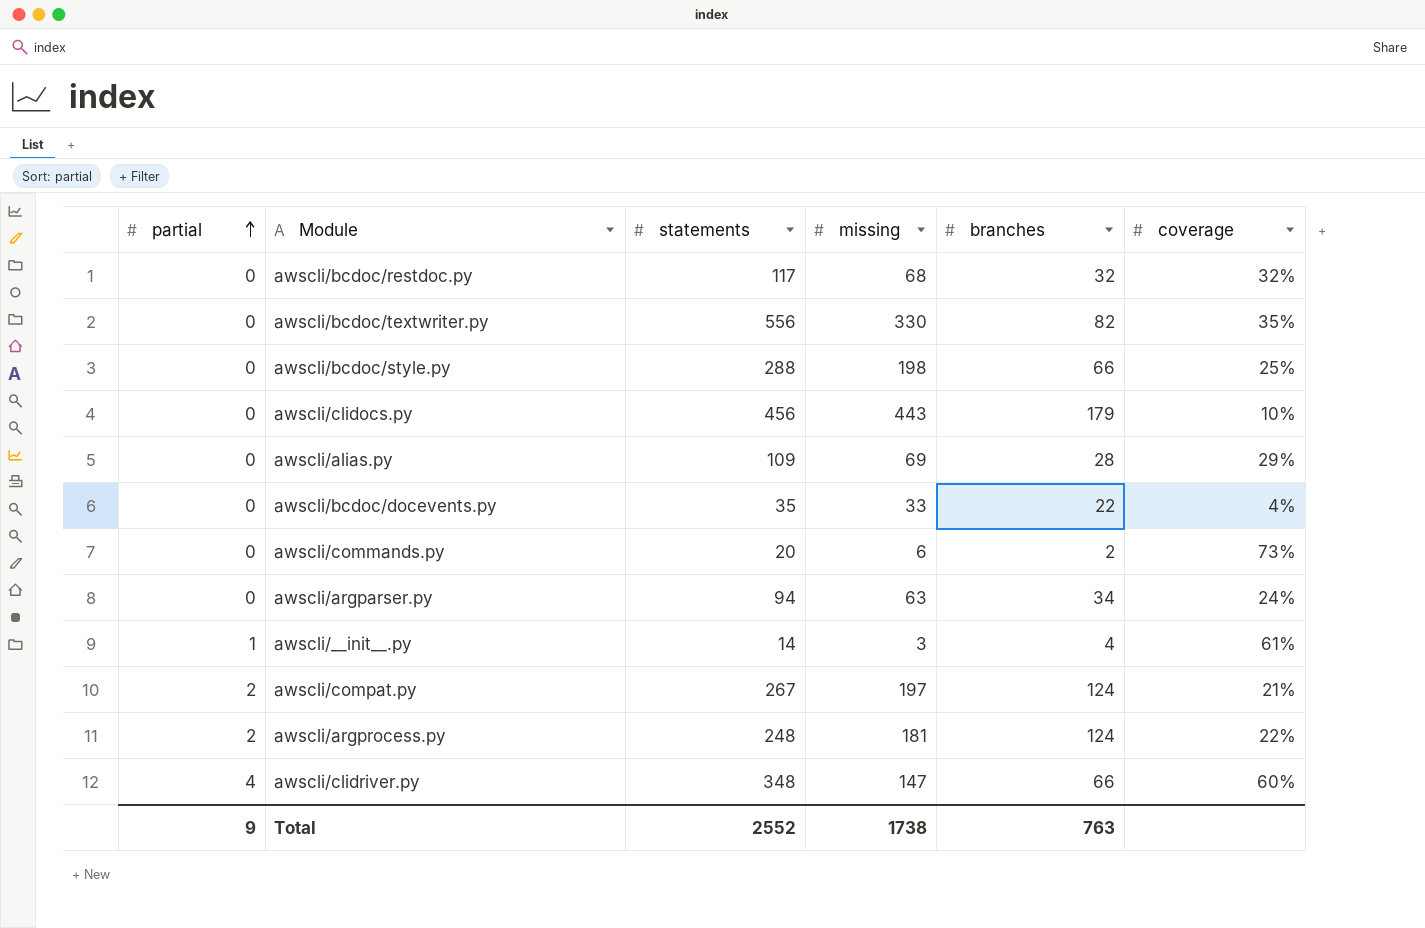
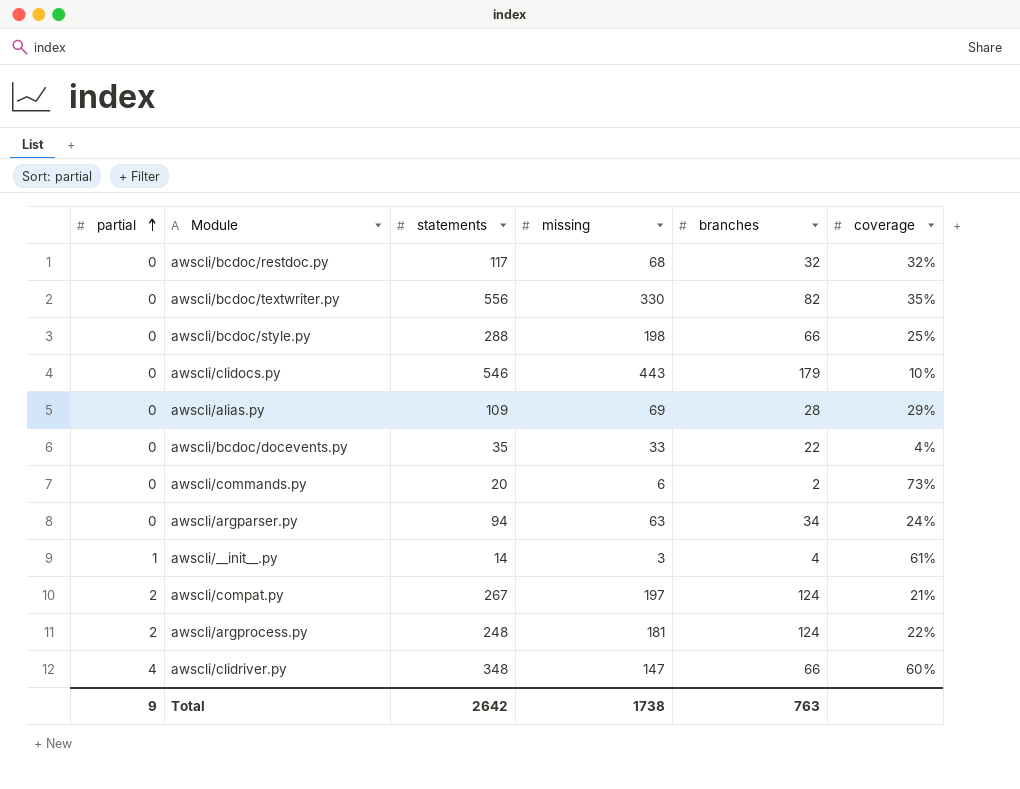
awscli/clidocs.py | statements: 456 -> 546
Total | statements: 2552 -> 2642

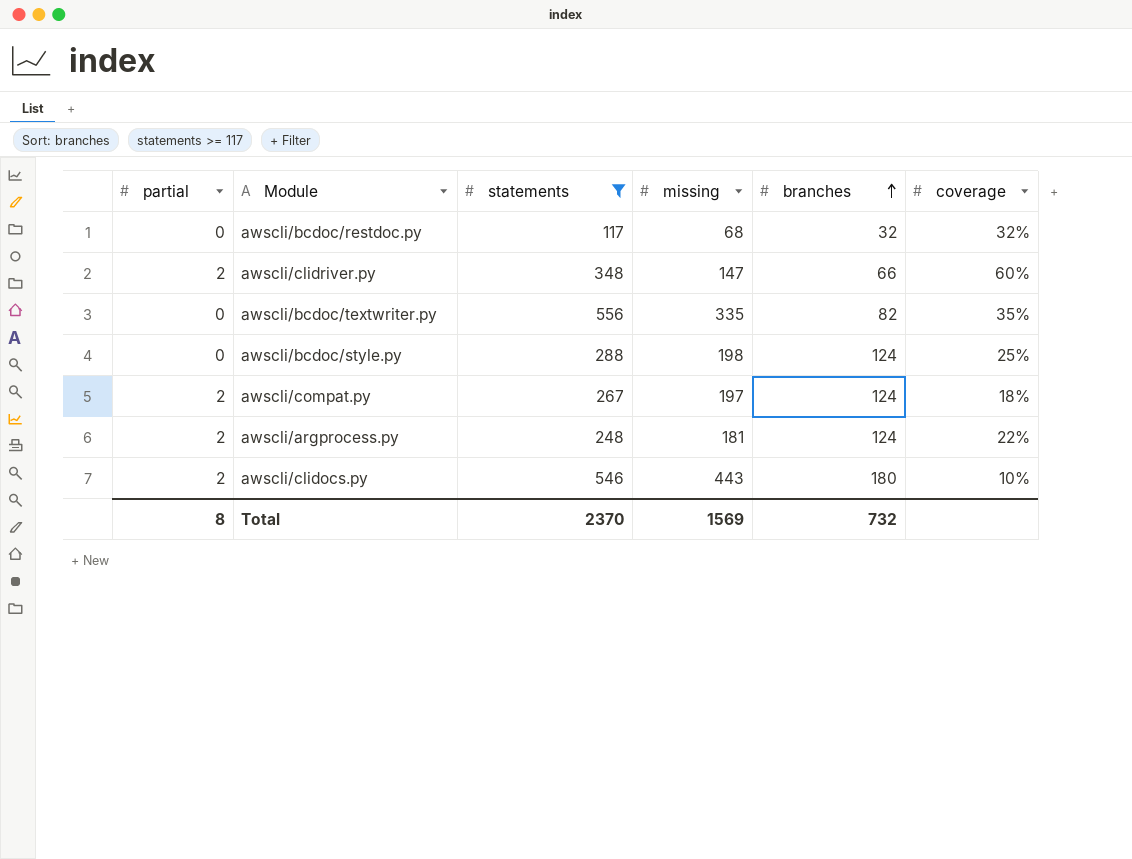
filter: none -> statements >= 117
row order: partial ascending -> branches ascending
awscli/clidriver.py | partial: 4 -> 2
awscli/bcdoc/textwriter.py | missing: 330 -> 335
awscli/bcdoc/style.py | branches: 66 -> 124
awscli/compat.py | coverage: 21% -> 18%
awscli/clidocs.py | partial: 0 -> 2
awscli/clidocs.py | branches: 179 -> 180
Total | partial: 9 -> 8
Total | statements: 2642 -> 2370
Total | missing: 1738 -> 1569
Total | branches: 763 -> 732

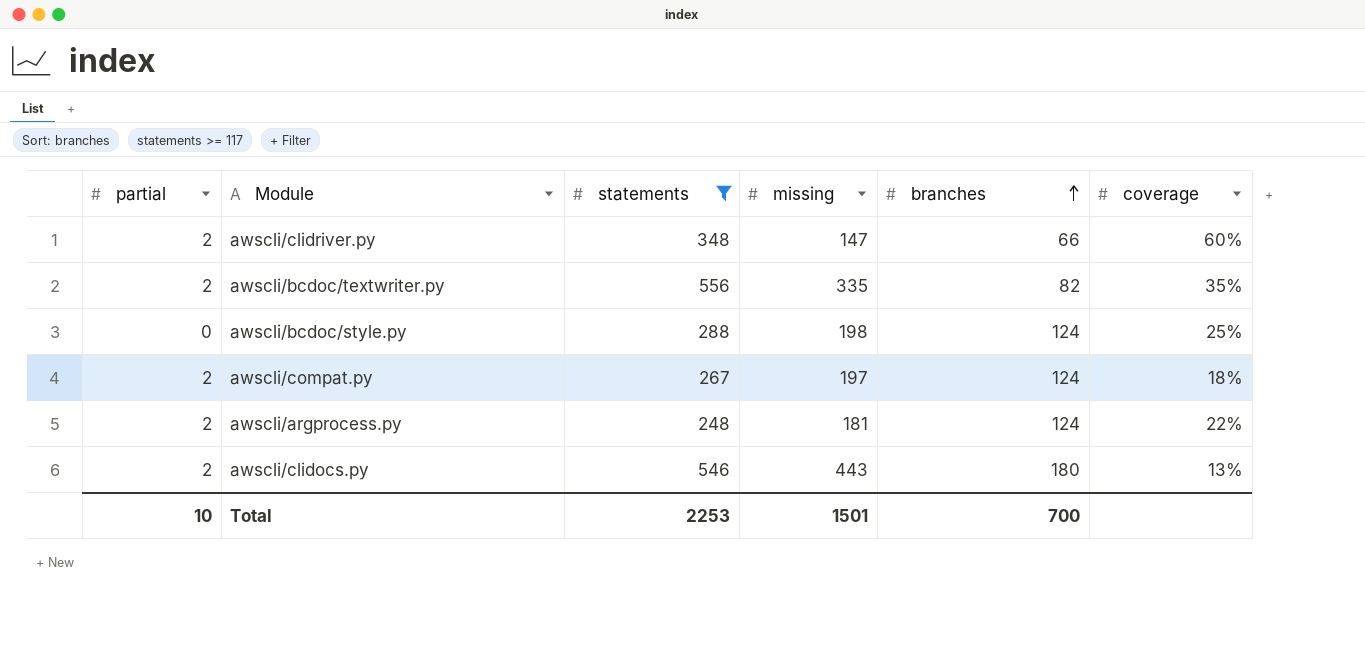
row awscli/bcdoc/restdoc.py: 0 | 117 | 68 | 32 | 32% -> none
awscli/bcdoc/textwriter.py | partial: 0 -> 2
awscli/clidocs.py | coverage: 10% -> 13%
Total | partial: 8 -> 10
Total | statements: 2370 -> 2253
Total | missing: 1569 -> 1501
Total | branches: 732 -> 700

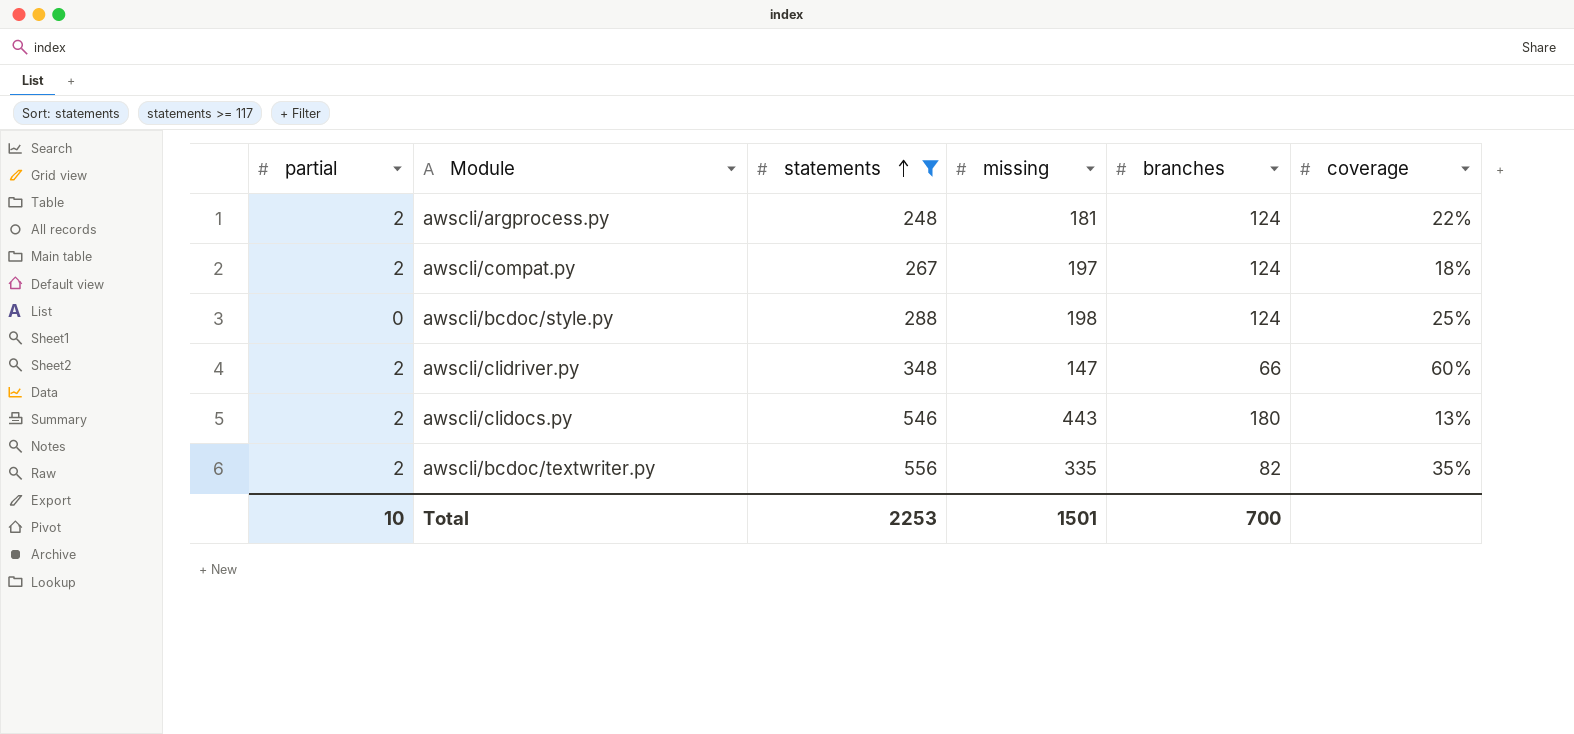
row order: branches ascending -> statements ascending

